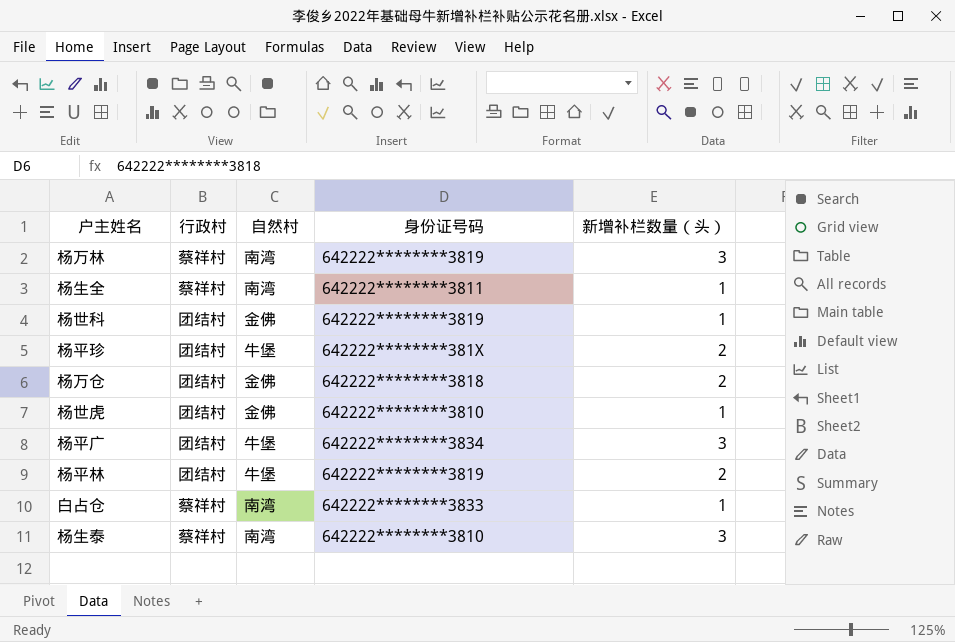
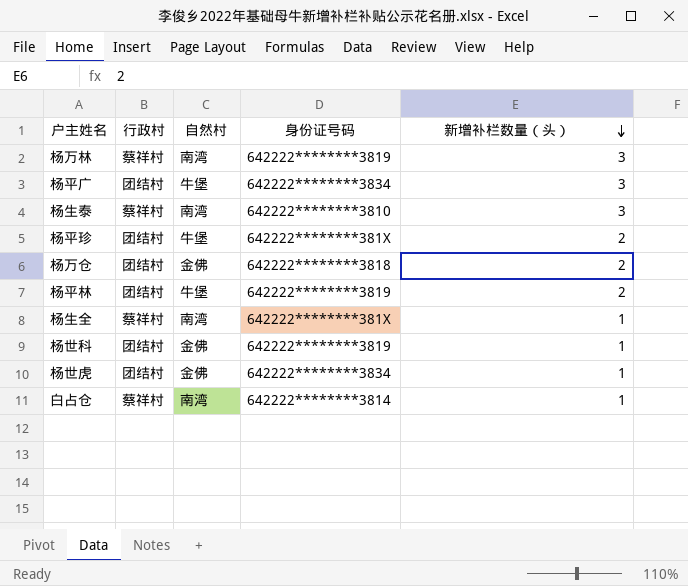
row order: none -> 新增补栏数量（头） descending
杨生全 | 身份证号码: 642222********3811 -> 642222********381X
杨世虎 | 身份证号码: 642222********3810 -> 642222********3834
白占仓 | 身份证号码: 642222********3833 -> 642222********3814

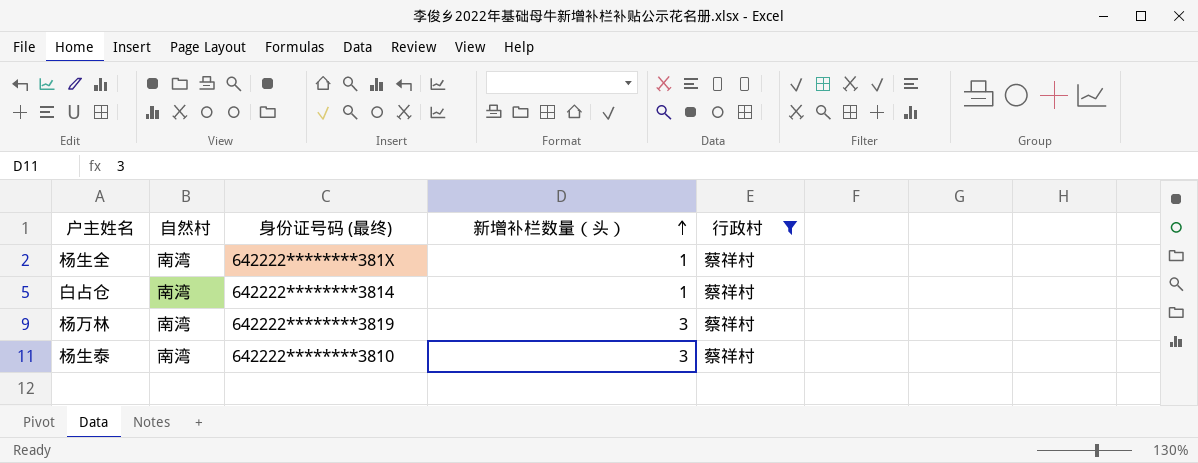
filter: none -> 行政村 = 蔡祥村
row order: 新增补栏数量（头） descending -> 新增补栏数量（头） ascending
column name: 身份证号码 -> 身份证号码 (最终)
column 行政村 | position: 2 -> 5

